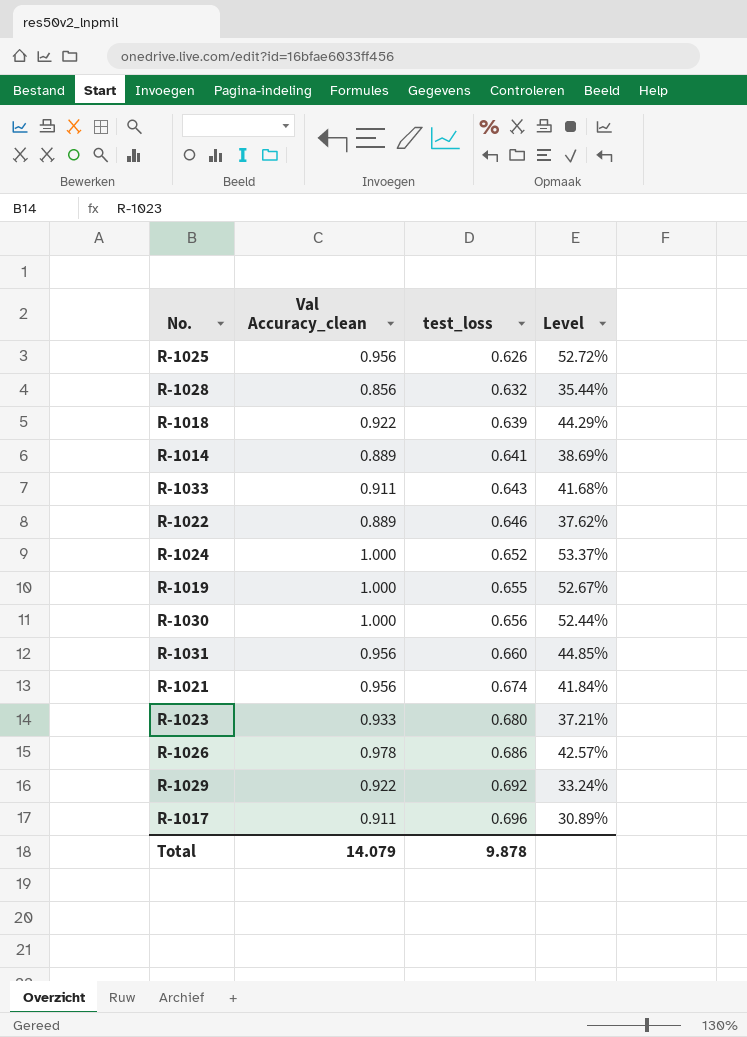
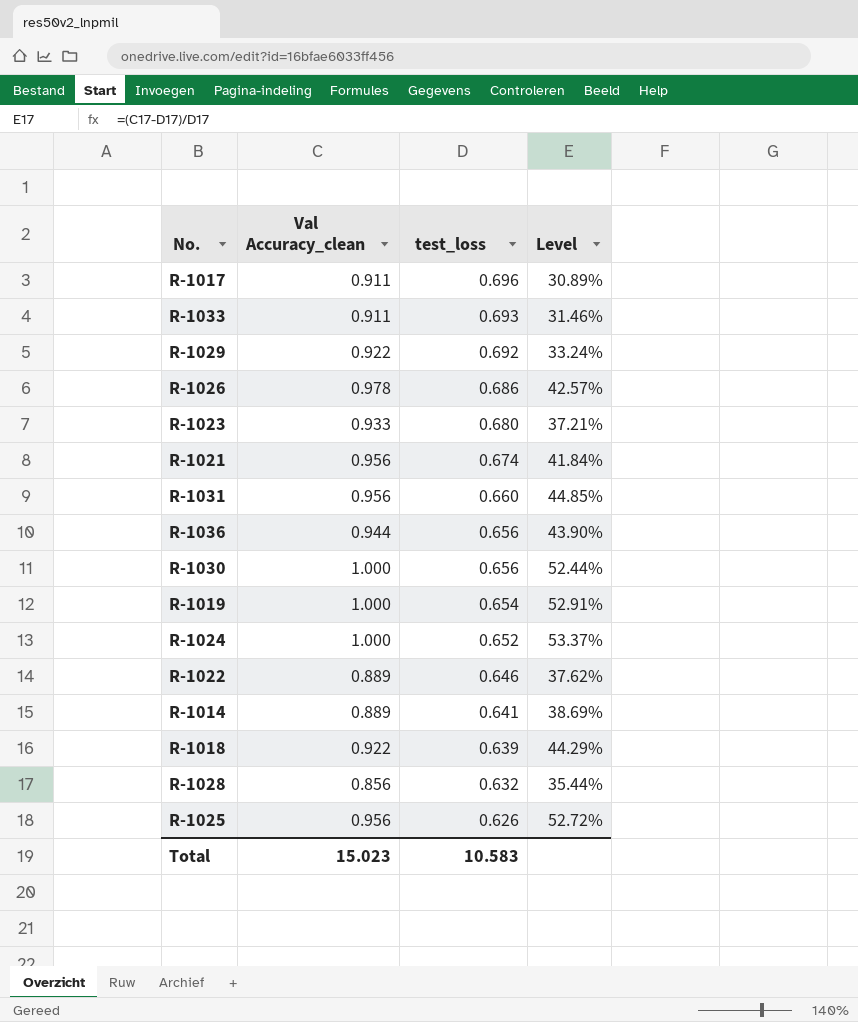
row order: test_loss ascending -> test_loss descending
R-1033 | test_loss: 0.643 -> 0.693
R-1033 | Level: 41.68% -> 31.46%
row R-1036: none -> 0.944 | 0.656 | 43.90%
R-1019 | test_loss: 0.655 -> 0.654
R-1019 | Level: 52.67% -> 52.91%
Total | Val Accuracy_clean: 14.079 -> 15.023
Total | test_loss: 9.878 -> 10.583

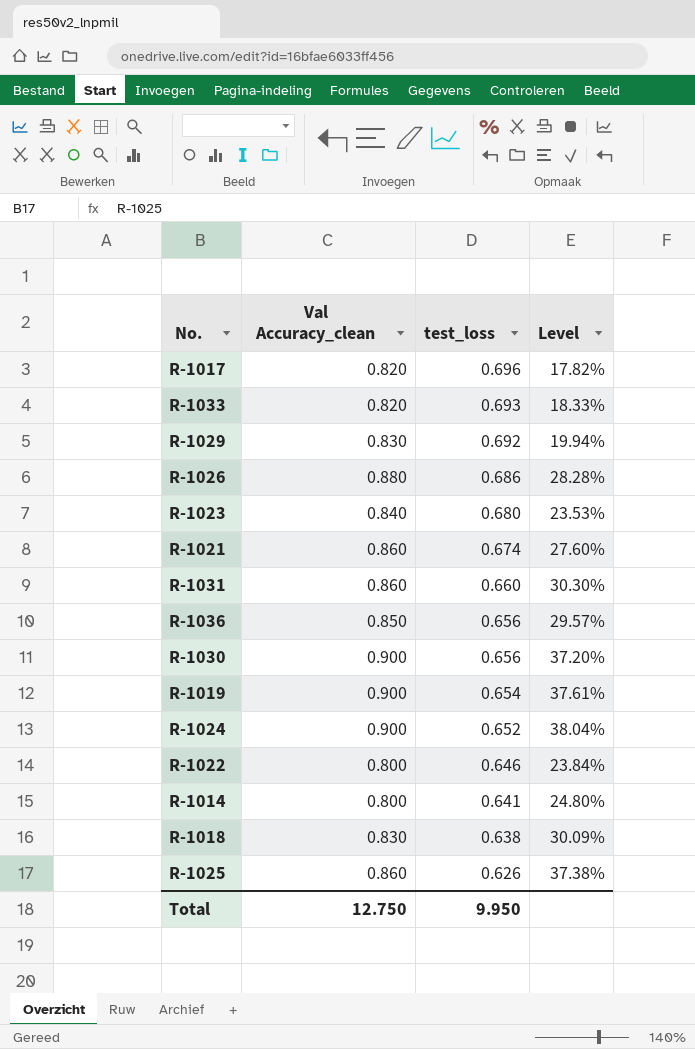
row R-1028: 0.856 | 0.632 | 35.44% -> none
R-1017 | Val Accuracy_clean: 0.911 -> 0.820
R-1017 | Level: 30.89% -> 17.82%
R-1033 | Val Accuracy_clean: 0.911 -> 0.820
R-1033 | Level: 31.46% -> 18.33%
R-1029 | Val Accuracy_clean: 0.922 -> 0.830
R-1029 | Level: 33.24% -> 19.94%
R-1026 | Val Accuracy_clean: 0.978 -> 0.880
R-1026 | Level: 42.57% -> 28.28%
R-1023 | Val Accuracy_clean: 0.933 -> 0.840
R-1023 | Level: 37.21% -> 23.53%
R-1021 | Val Accuracy_clean: 0.956 -> 0.860
R-1021 | Level: 41.84% -> 27.60%
R-1031 | Val Accuracy_clean: 0.956 -> 0.860
R-1031 | Level: 44.85% -> 30.30%
R-1036 | Val Accuracy_clean: 0.944 -> 0.850
R-1036 | Level: 43.90% -> 29.57%
R-1030 | Val Accuracy_clean: 1.000 -> 0.900
R-1030 | Level: 52.44% -> 37.20%
R-1019 | Val Accuracy_clean: 1.000 -> 0.900
R-1019 | Level: 52.91% -> 37.61%
R-1024 | Val Accuracy_clean: 1.000 -> 0.900
R-1024 | Level: 53.37% -> 38.04%
R-1022 | Val Accuracy_clean: 0.889 -> 0.800
R-1022 | Level: 37.62% -> 23.84%
R-1014 | Val Accuracy_clean: 0.889 -> 0.800
R-1014 | Level: 38.69% -> 24.80%
R-1018 | Val Accuracy_clean: 0.922 -> 0.830
R-1018 | test_loss: 0.639 -> 0.638
R-1018 | Level: 44.29% -> 30.09%
R-1025 | Val Accuracy_clean: 0.956 -> 0.860
R-1025 | Level: 52.72% -> 37.38%
Total | Val Accuracy_clean: 15.023 -> 12.750
Total | test_loss: 10.583 -> 9.950

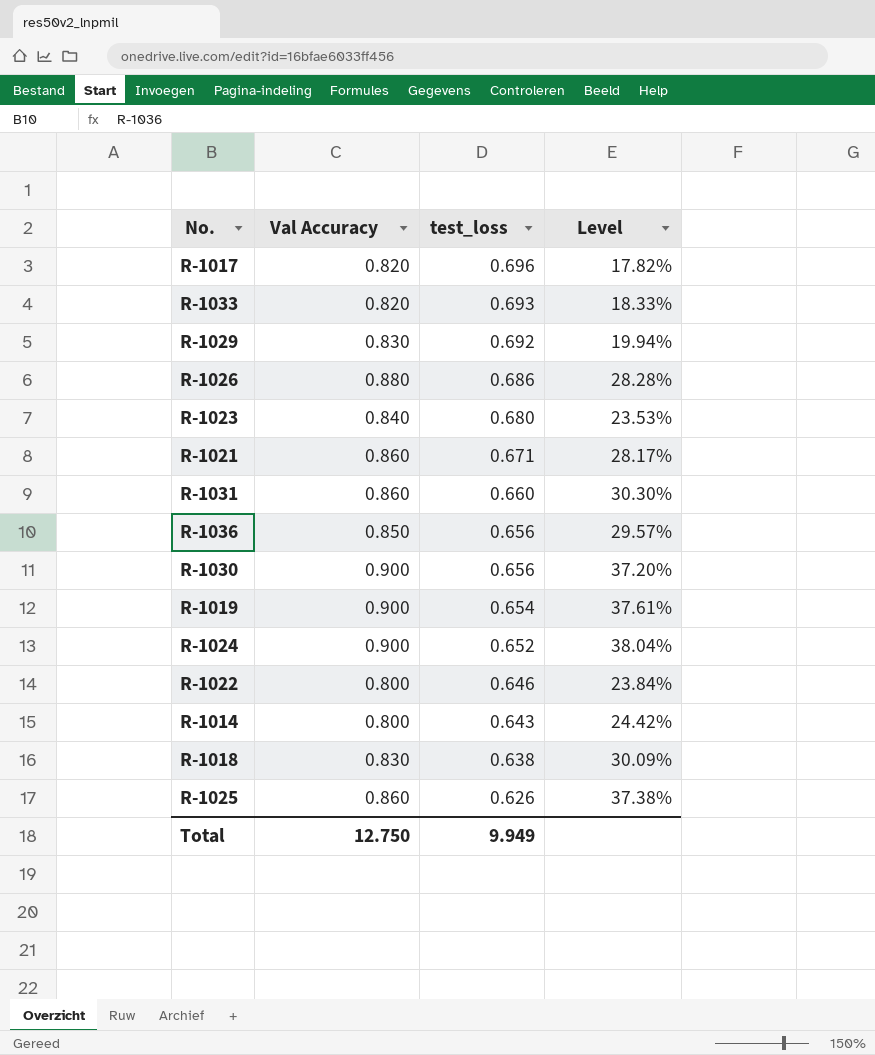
column name: Val Accuracy_clean -> Val Accuracy
R-1021 | test_loss: 0.674 -> 0.671
R-1021 | Level: 27.60% -> 28.17%
R-1014 | test_loss: 0.641 -> 0.643
R-1014 | Level: 24.80% -> 24.42%
Total | test_loss: 9.950 -> 9.949

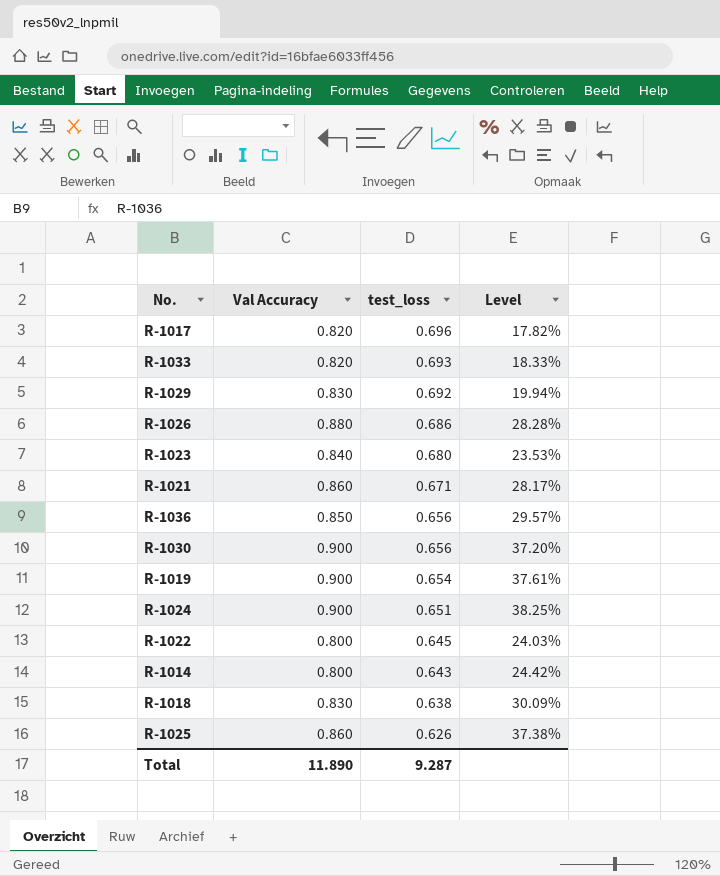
row R-1031: 0.860 | 0.660 | 30.30% -> none
R-1024 | test_loss: 0.652 -> 0.651
R-1024 | Level: 38.04% -> 38.25%
R-1022 | test_loss: 0.646 -> 0.645
R-1022 | Level: 23.84% -> 24.03%
Total | Val Accuracy: 12.750 -> 11.890
Total | test_loss: 9.949 -> 9.287

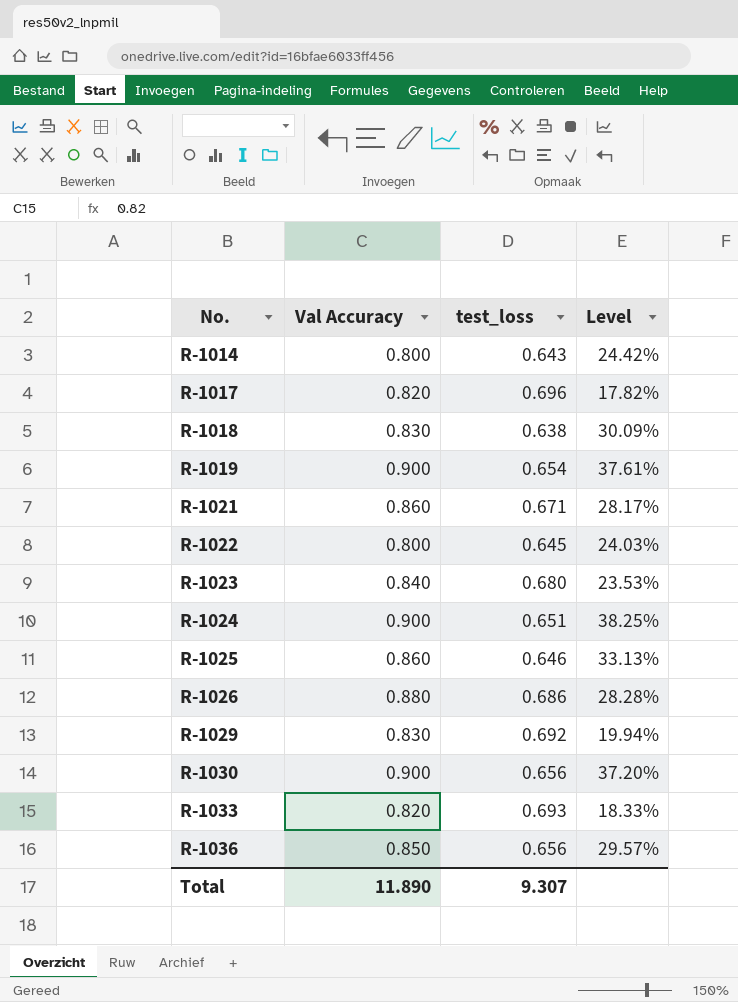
row order: test_loss descending -> No. ascending
R-1025 | test_loss: 0.626 -> 0.646
R-1025 | Level: 37.38% -> 33.13%
Total | test_loss: 9.287 -> 9.307

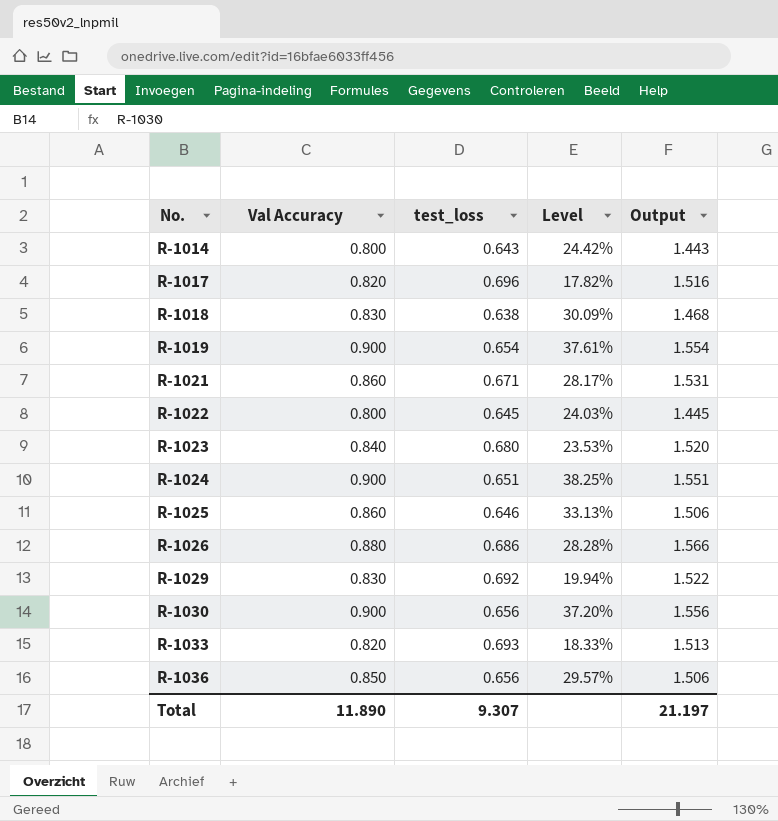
column Output | formula: none -> [Val Accuracy] + [test_loss]

